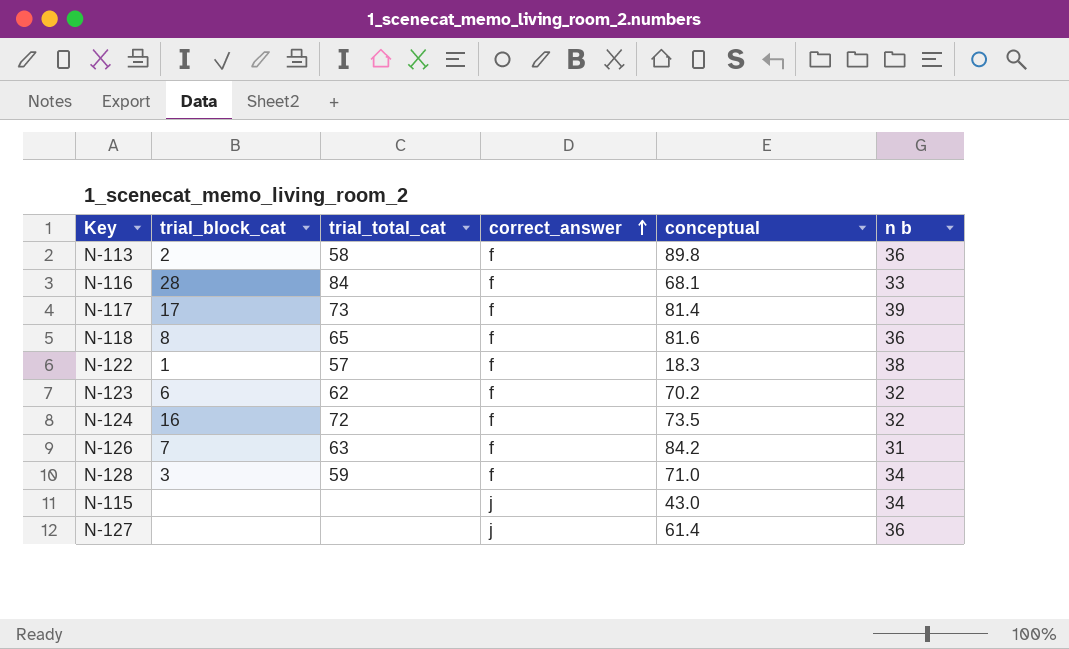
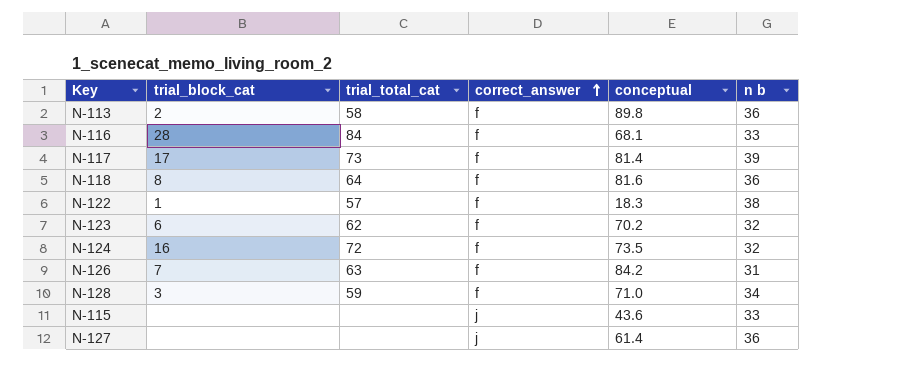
N-118 | trial_total_cat: 65 -> 64
N-115 | conceptual: 43.0 -> 43.6
N-115 | n b: 34 -> 33

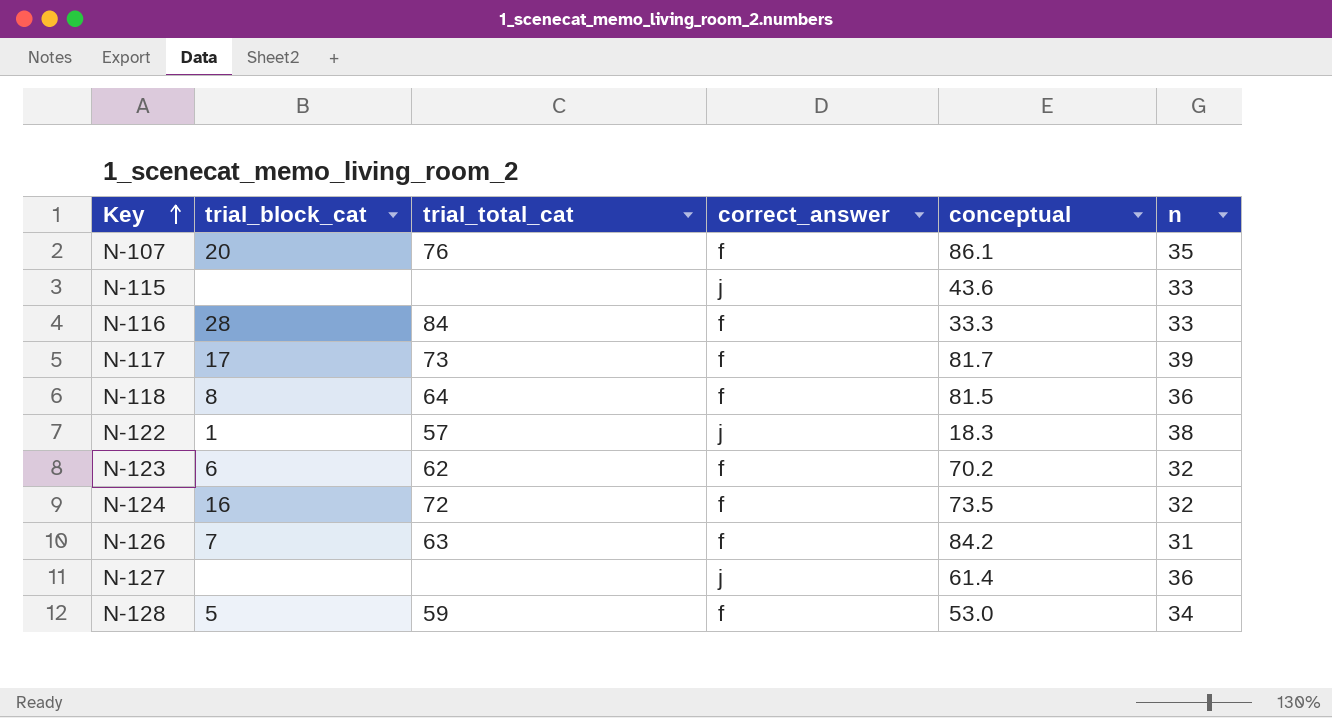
row order: correct_answer ascending -> Key ascending
column name: n b -> n
row N-113: 2 | 58 | f | 89.8 | 36 -> none
row N-107: none -> 20 | 76 | f | 86.1 | 35
N-116 | conceptual: 68.1 -> 33.3
N-117 | conceptual: 81.4 -> 81.7
N-118 | conceptual: 81.6 -> 81.5
N-122 | correct_answer: f -> j
N-128 | trial_block_cat: 3 -> 5
N-128 | conceptual: 71.0 -> 53.0

